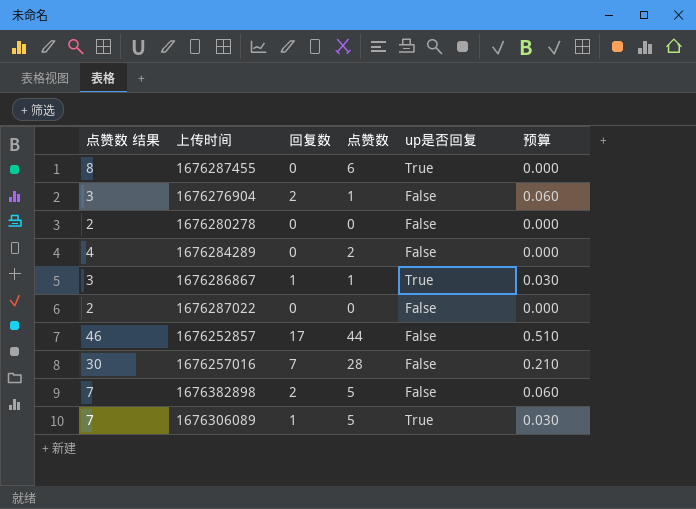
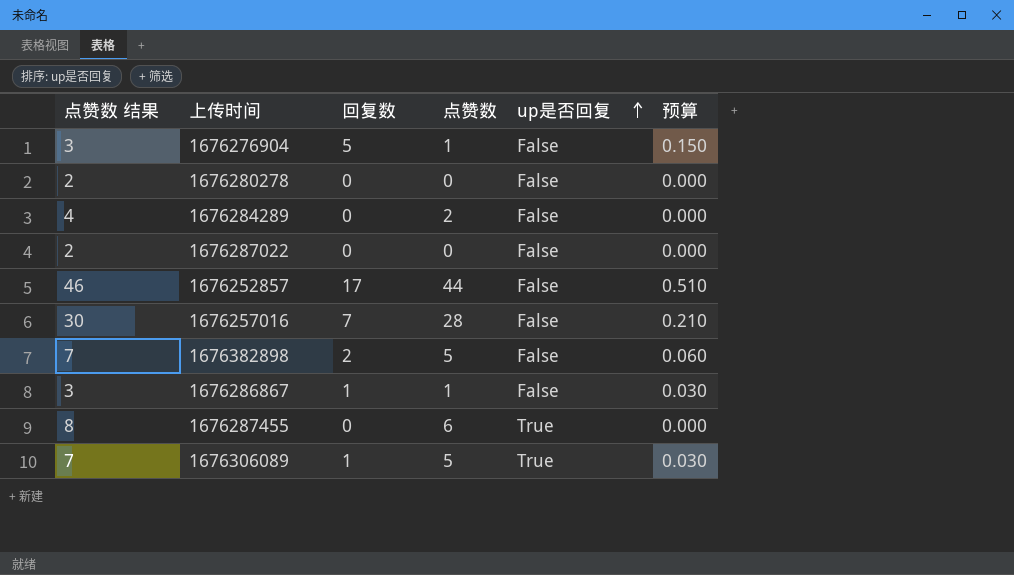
row order: none -> up是否回复 ascending
1676276904 | 回复数: 2 -> 5
1676276904 | 预算: 0.060 -> 0.150
1676286867 | up是否回复: True -> False

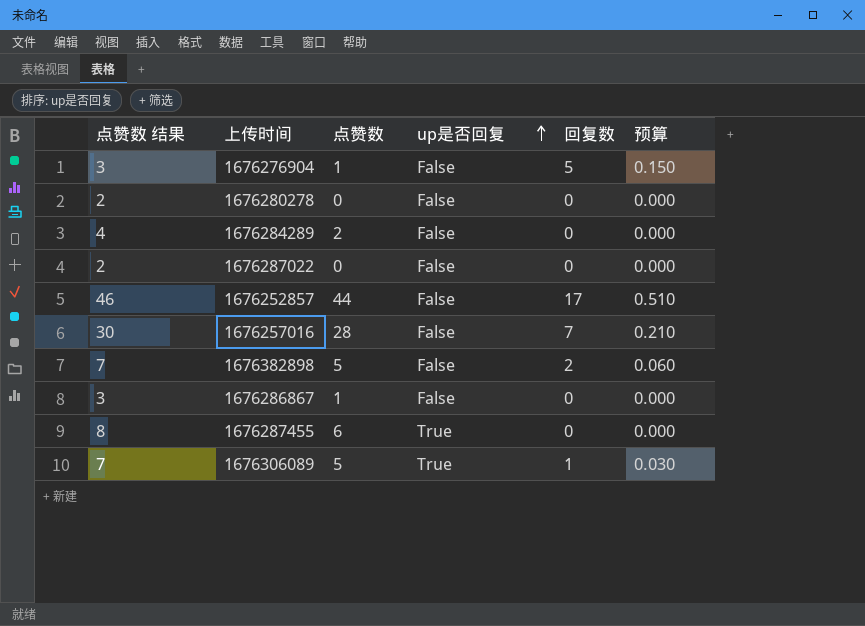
column 回复数 | position: 3 -> 5
1676286867 | 回复数: 1 -> 0
1676286867 | 预算: 0.030 -> 0.000

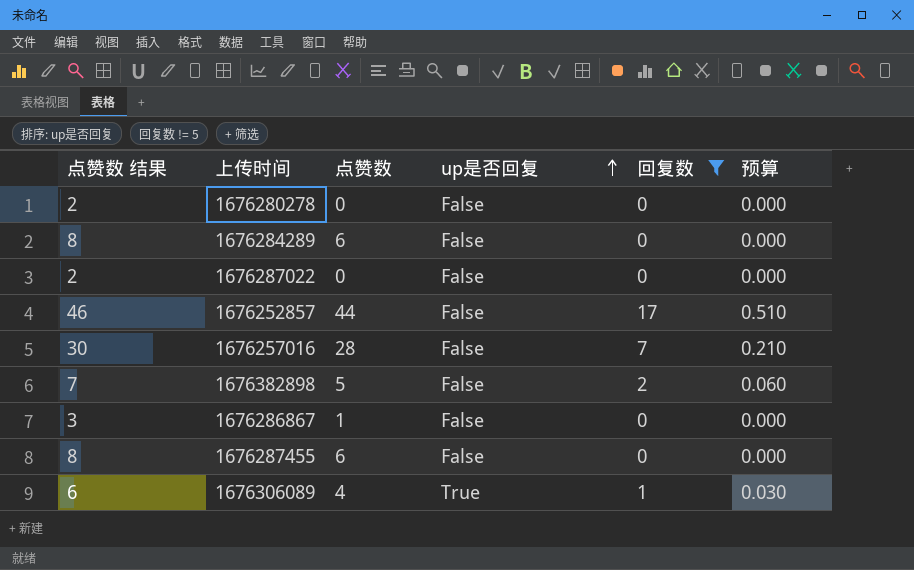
filter: none -> 回复数 != 5
1676284289 | 点赞数 结果: 4 -> 8
1676284289 | 点赞数: 2 -> 6
1676287455 | up是否回复: True -> False
1676306089 | 点赞数 结果: 7 -> 6
1676306089 | 点赞数: 5 -> 4

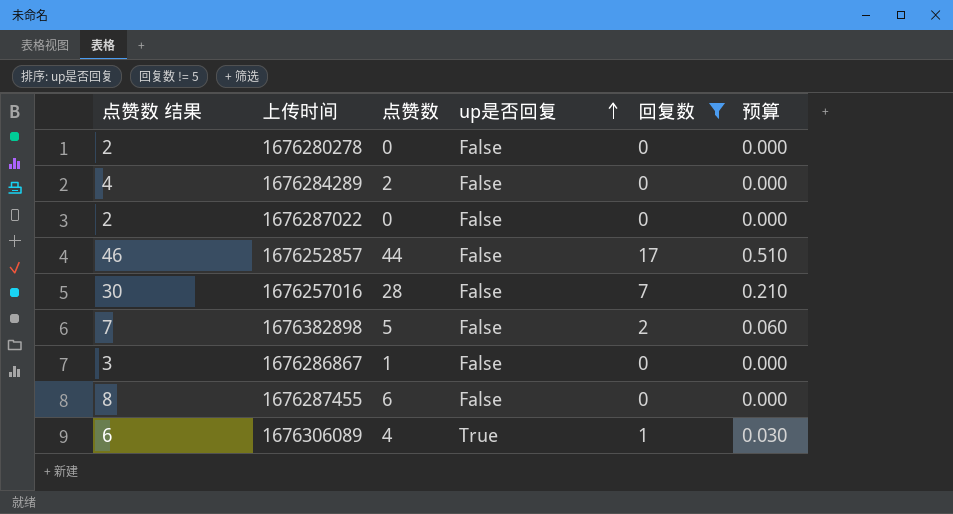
1676284289 | 点赞数 结果: 8 -> 4
1676284289 | 点赞数: 6 -> 2

